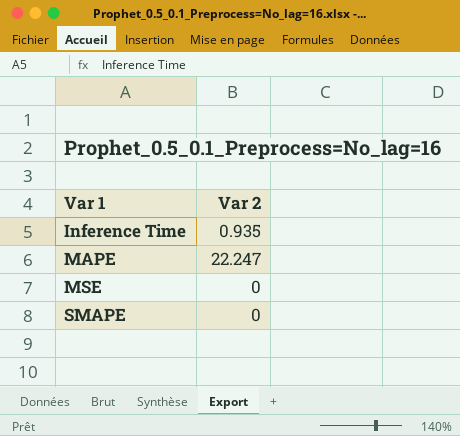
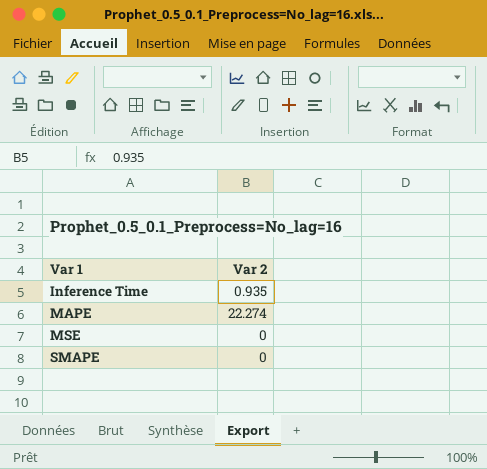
MAPE | Var 2: 22.247 -> 22.274

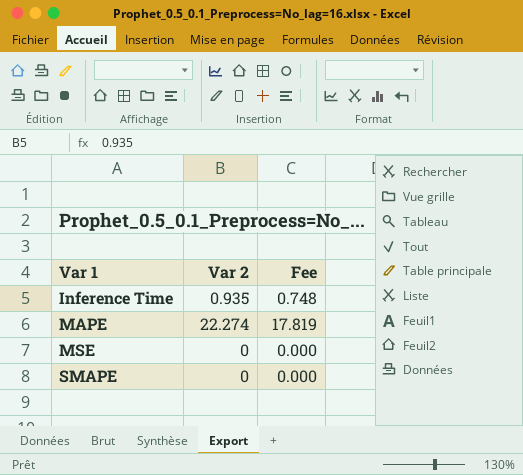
column Fee | formula: none -> [Var 2] * 0.8

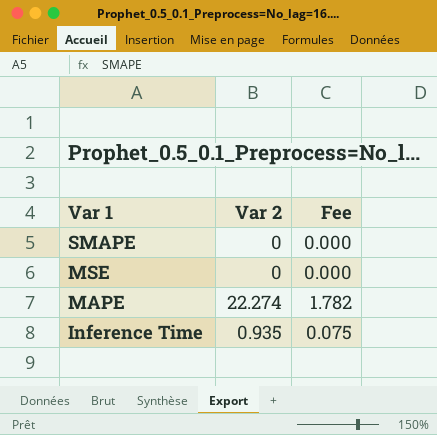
row order: Var 1 ascending -> Var 1 descending
column Fee | formula: [Var 2] * 0.8 -> [Var 2] * 0.08

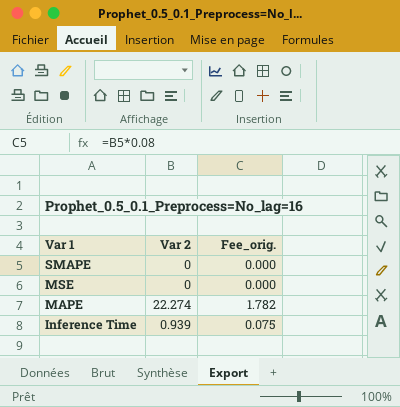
column name: Fee -> Fee_orig.
Inference Time | Var 2: 0.935 -> 0.939

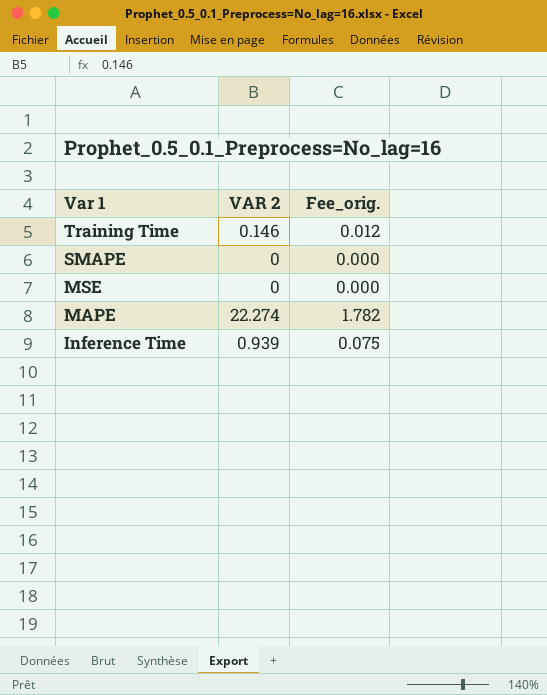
column name: Var 2 -> VAR 2
row Training Time: none -> 0.146 | 0.012

